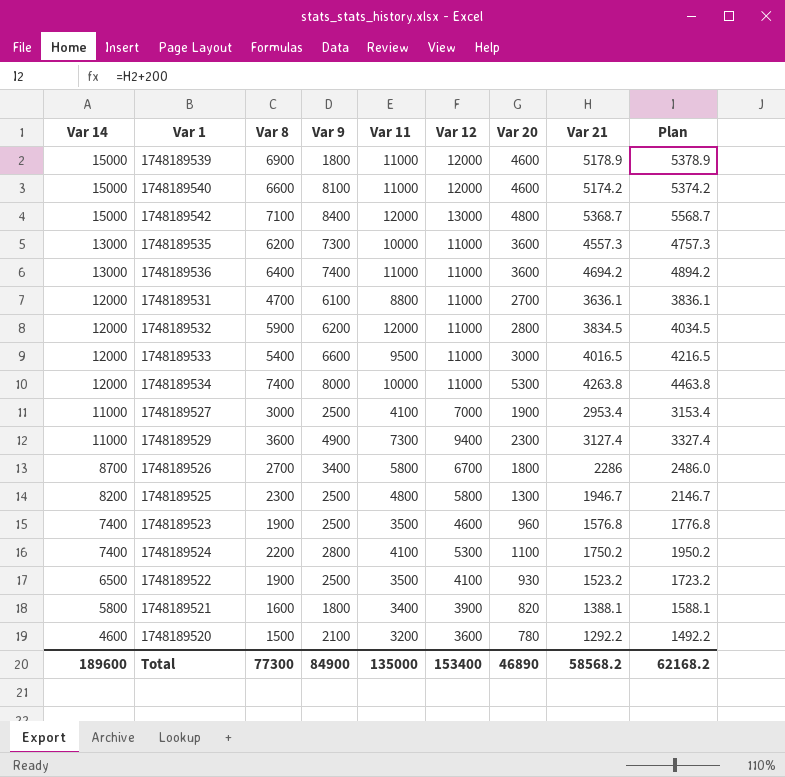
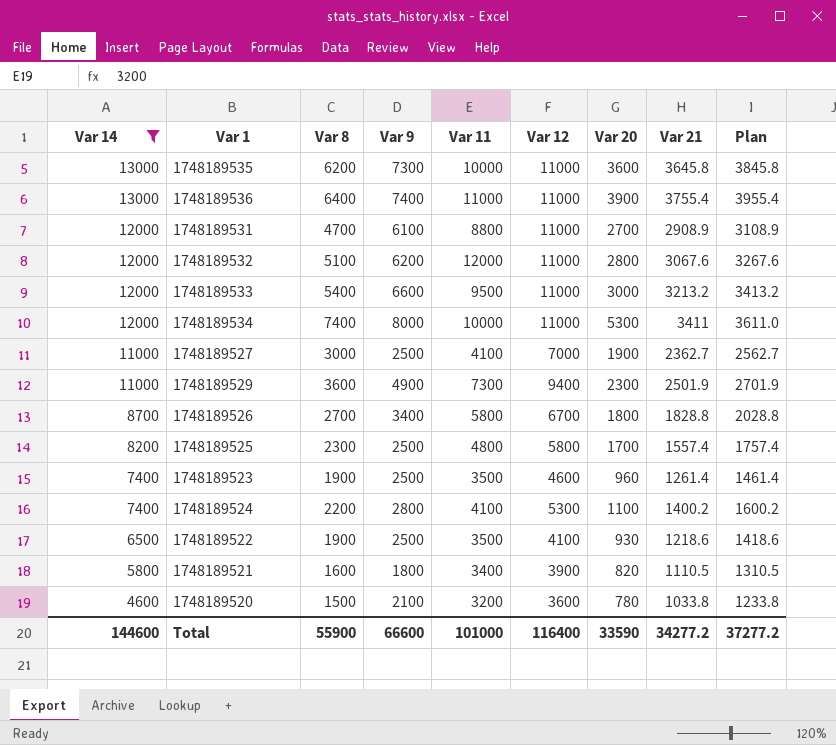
filter: none -> Var 14 != 15000
1748189535 | Var 21: 4557.3 -> 3645.8
1748189535 | Plan: 4757.3 -> 3845.8
1748189536 | Var 20: 3600 -> 3900
1748189536 | Var 21: 4694.2 -> 3755.4
1748189536 | Plan: 4894.2 -> 3955.4
1748189531 | Var 21: 3636.1 -> 2908.9
1748189531 | Plan: 3836.1 -> 3108.9
1748189532 | Var 8: 5900 -> 5100
1748189532 | Var 21: 3834.5 -> 3067.6
1748189532 | Plan: 4034.5 -> 3267.6
1748189533 | Var 21: 4016.5 -> 3213.2
1748189533 | Plan: 4216.5 -> 3413.2
1748189534 | Var 21: 4263.8 -> 3411
1748189534 | Plan: 4463.8 -> 3611.0
1748189527 | Var 21: 2953.4 -> 2362.7
1748189527 | Plan: 3153.4 -> 2562.7
1748189529 | Var 21: 3127.4 -> 2501.9
1748189529 | Plan: 3327.4 -> 2701.9
1748189526 | Var 21: 2286 -> 1828.8
1748189526 | Plan: 2486.0 -> 2028.8
1748189525 | Var 20: 1300 -> 1700
1748189525 | Var 21: 1946.7 -> 1557.4
1748189525 | Plan: 2146.7 -> 1757.4
1748189523 | Var 21: 1576.8 -> 1261.4
1748189523 | Plan: 1776.8 -> 1461.4
1748189524 | Var 21: 1750.2 -> 1400.2
1748189524 | Plan: 1950.2 -> 1600.2
1748189522 | Var 21: 1523.2 -> 1218.6
1748189522 | Plan: 1723.2 -> 1418.6
1748189521 | Var 21: 1388.1 -> 1110.5
1748189521 | Plan: 1588.1 -> 1310.5
1748189520 | Var 21: 1292.2 -> 1033.8
1748189520 | Plan: 1492.2 -> 1233.8
Total | Var 14: 189600 -> 144600
Total | Var 8: 77300 -> 55900
Total | Var 9: 84900 -> 66600
Total | Var 11: 135000 -> 101000
Total | Var 12: 153400 -> 116400
Total | Var 20: 46890 -> 33590
Total | Var 21: 58568.2 -> 34277.2
Total | Plan: 62168.2 -> 37277.2

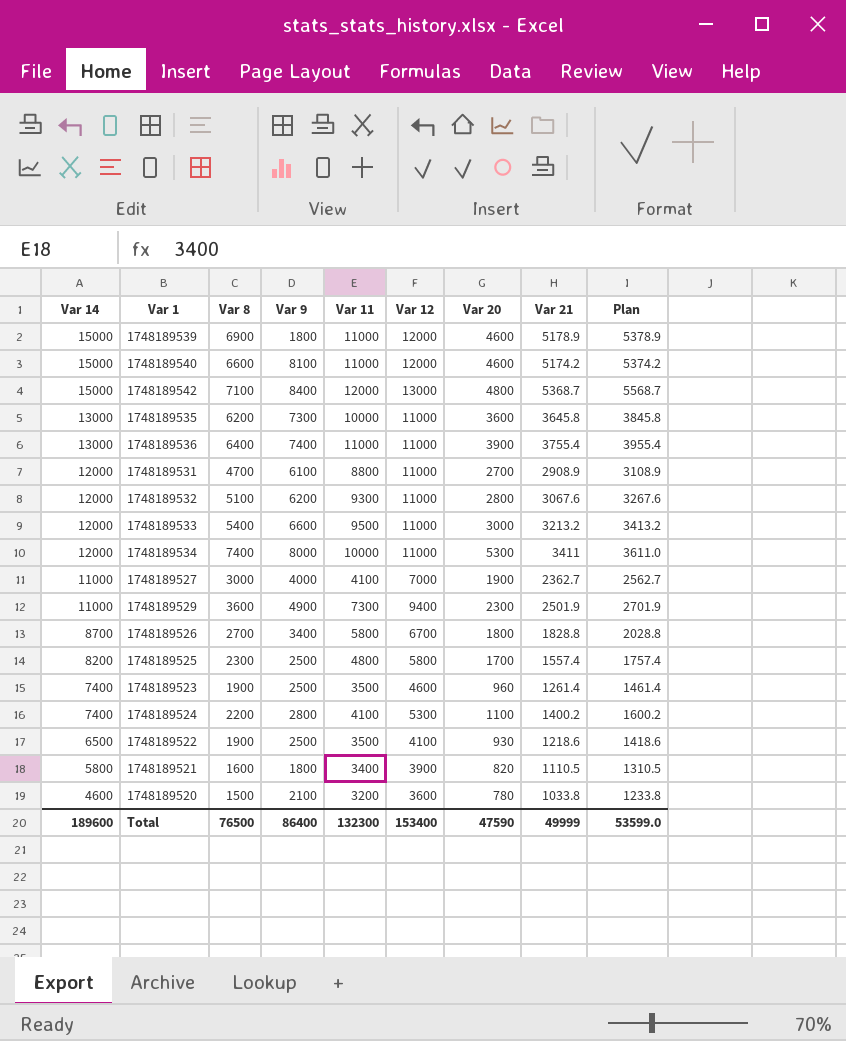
filter: Var 14 != 15000 -> none
1748189532 | Var 11: 12000 -> 9300
1748189527 | Var 9: 2500 -> 4000
Total | Var 14: 144600 -> 189600
Total | Var 8: 55900 -> 76500
Total | Var 9: 66600 -> 86400
Total | Var 11: 101000 -> 132300
Total | Var 12: 116400 -> 153400
Total | Var 20: 33590 -> 47590
Total | Var 21: 34277.2 -> 49999
Total | Plan: 37277.2 -> 53599.0

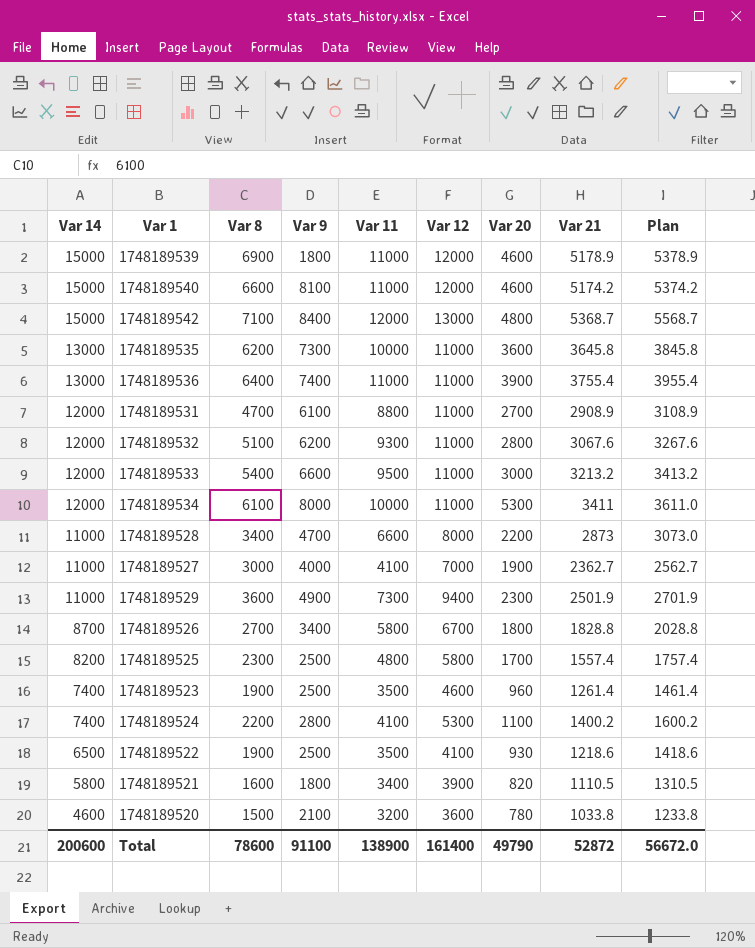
1748189534 | Var 8: 7400 -> 6100
row 1748189528: none -> 11000 | 3400 | 4700 | 6600 | 8000 | 2200 | 2873 | 3073.0
Total | Var 14: 189600 -> 200600
Total | Var 8: 76500 -> 78600
Total | Var 9: 86400 -> 91100
Total | Var 11: 132300 -> 138900
Total | Var 12: 153400 -> 161400
Total | Var 20: 47590 -> 49790
Total | Var 21: 49999 -> 52872
Total | Plan: 53599.0 -> 56672.0

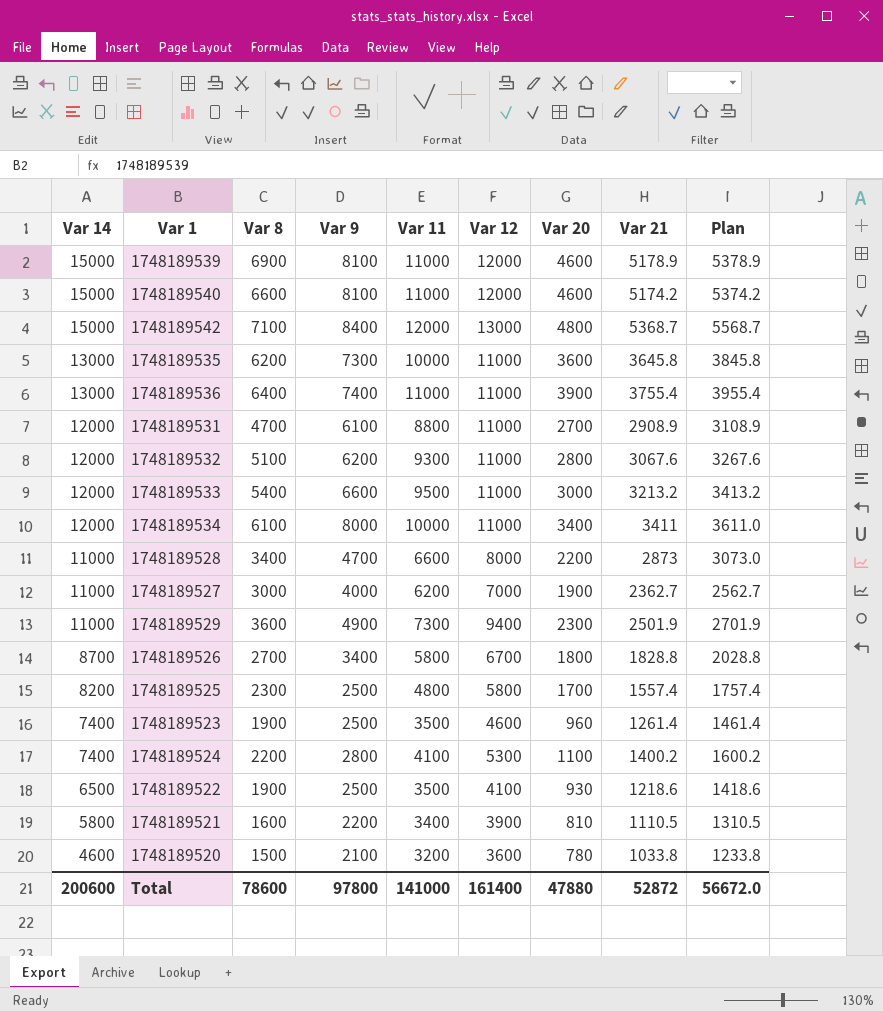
1748189539 | Var 9: 1800 -> 8100
1748189534 | Var 20: 5300 -> 3400
1748189527 | Var 11: 4100 -> 6200
1748189521 | Var 9: 1800 -> 2200
1748189521 | Var 20: 820 -> 810
Total | Var 9: 91100 -> 97800
Total | Var 11: 138900 -> 141000
Total | Var 20: 49790 -> 47880

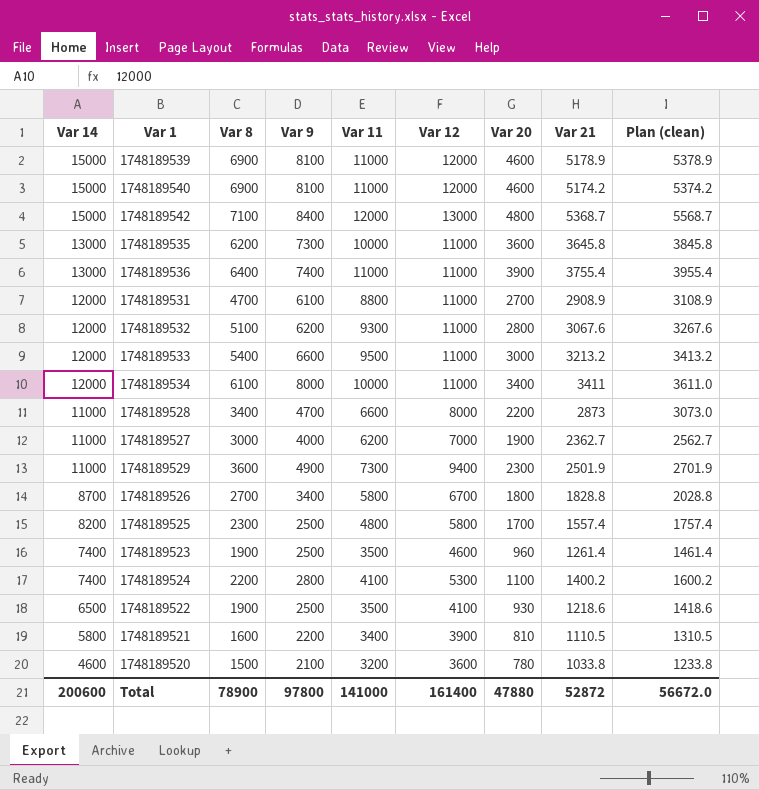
column name: Plan -> Plan (clean)
1748189540 | Var 8: 6600 -> 6900
Total | Var 8: 78600 -> 78900

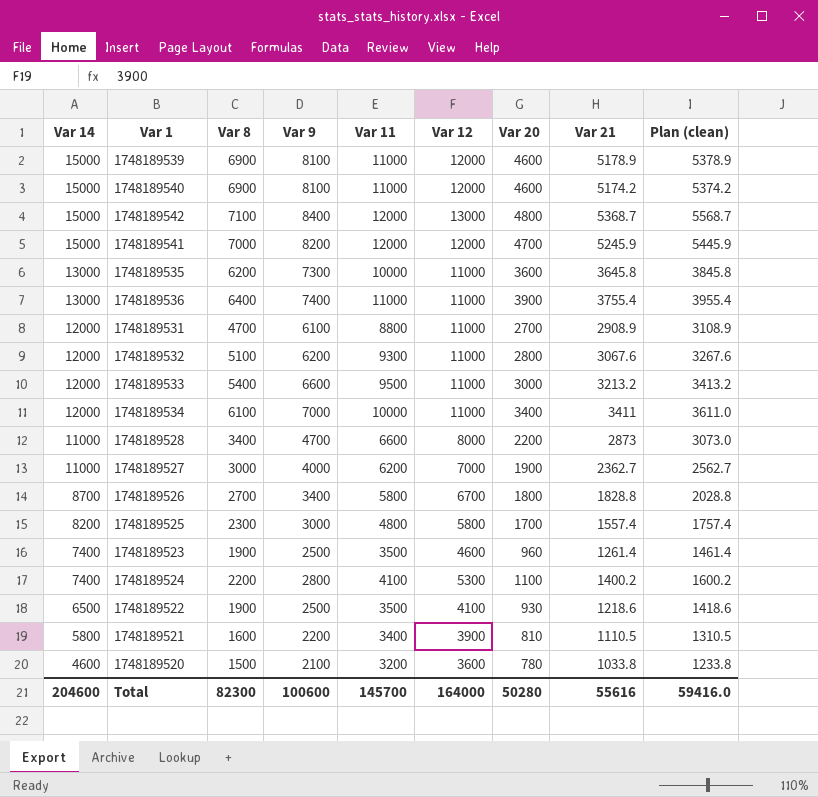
row 1748189529: 11000 | 3600 | 4900 | 7300 | 9400 | 2300 | 2501.9 | 2701.9 -> none
row 1748189541: none -> 15000 | 7000 | 8200 | 12000 | 12000 | 4700 | 5245.9 | 5445.9
1748189534 | Var 9: 8000 -> 7000
1748189525 | Var 9: 2500 -> 3000
Total | Var 14: 200600 -> 204600
Total | Var 8: 78900 -> 82300
Total | Var 9: 97800 -> 100600
Total | Var 11: 141000 -> 145700
Total | Var 12: 161400 -> 164000
Total | Var 20: 47880 -> 50280
Total | Var 21: 52872 -> 55616
Total | Plan (clean): 56672.0 -> 59416.0

